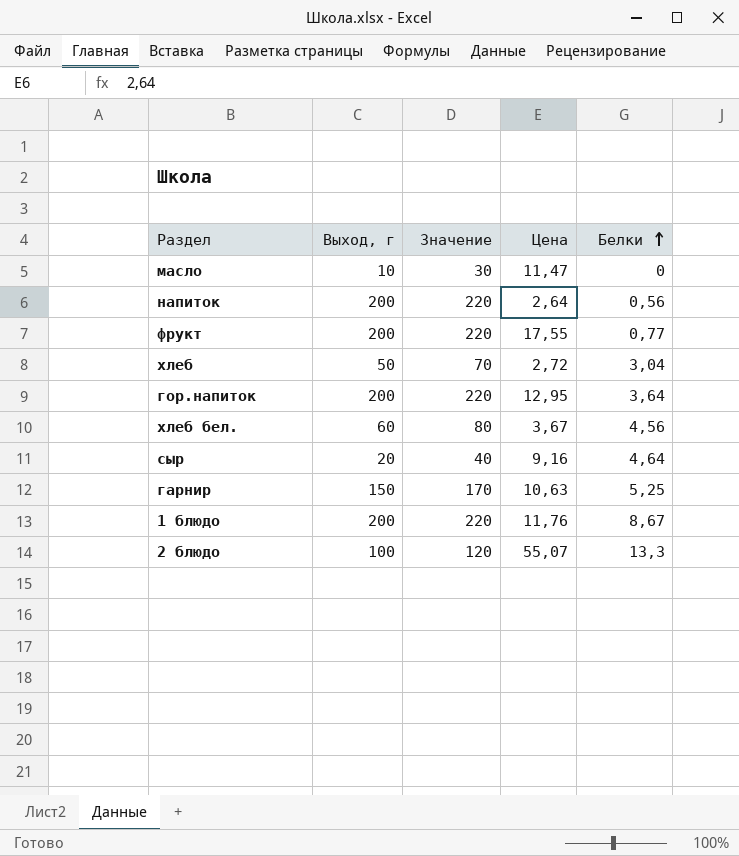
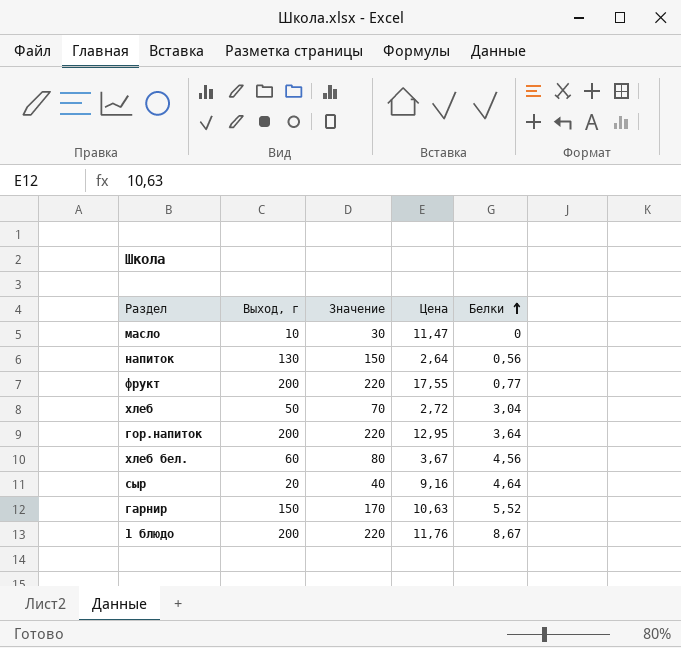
row 2 блюдо: 100 | 120 | 55,07 | 13,3 -> none
напиток | Выход, г: 200 -> 130
напиток | Значение: 220 -> 150
гарнир | Белки: 5,25 -> 5,52

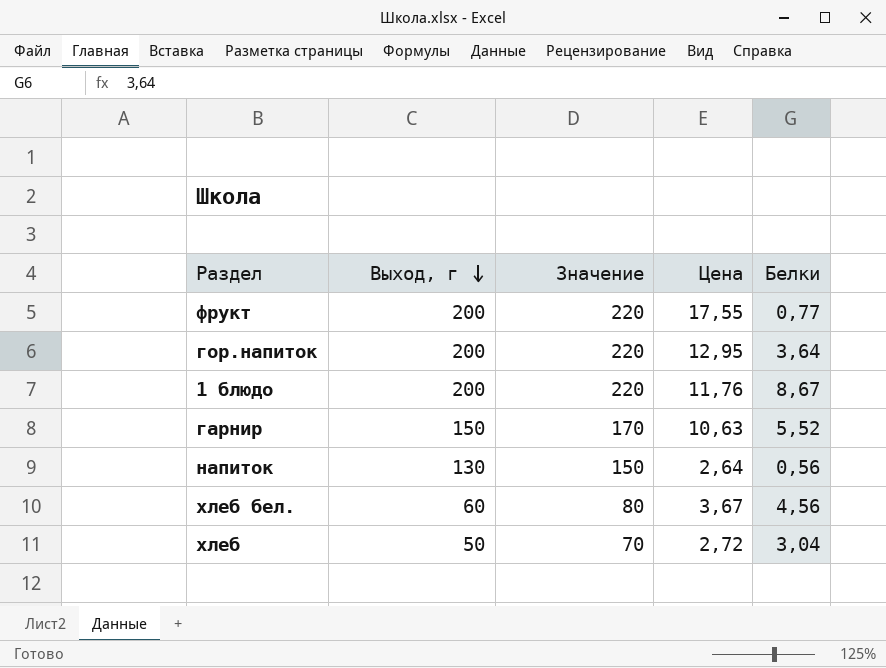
row order: Белки ascending -> Выход, г descending
row масло: 10 | 30 | 11,47 | 0 -> none
row сыр: 20 | 40 | 9,16 | 4,64 -> none

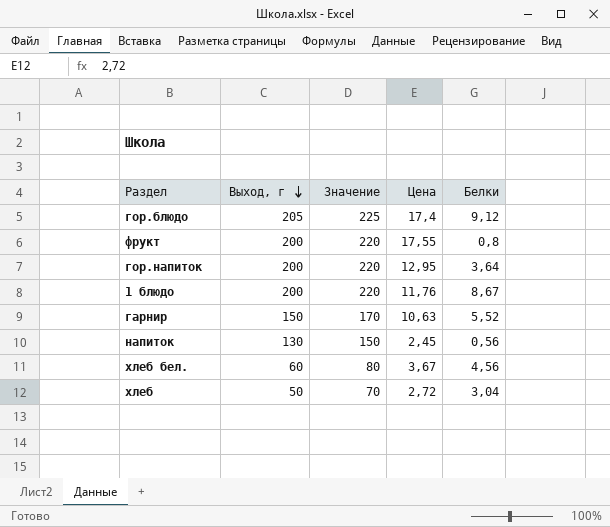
row гор.блюдо: none -> 205 | 225 | 17,4 | 9,12
фрукт | Белки: 0,77 -> 0,8
напиток | Цена: 2,64 -> 2,45

